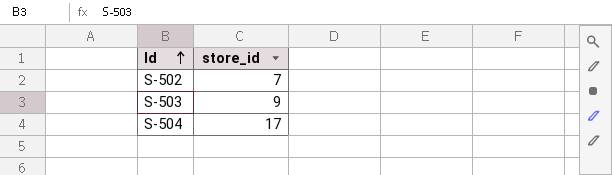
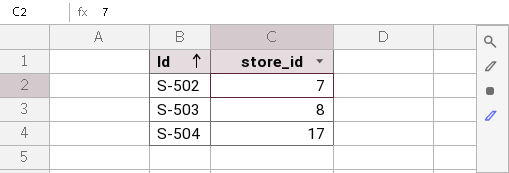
S-503 | store_id: 9 -> 8

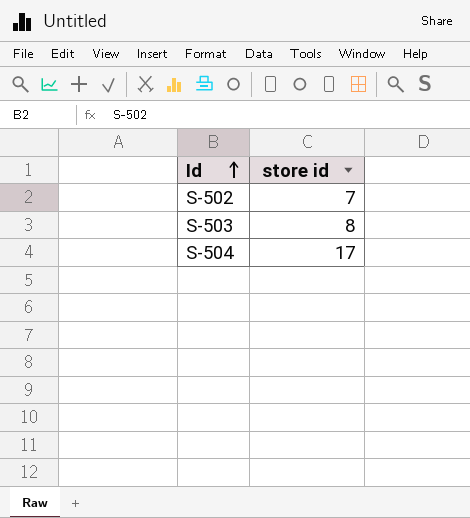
column name: store_id -> store id

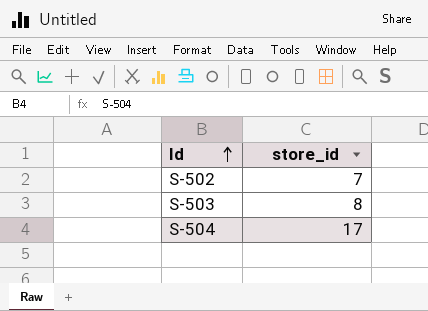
column name: store id -> store_id

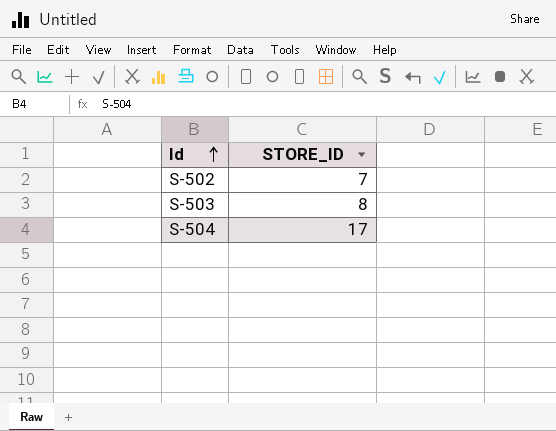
column name: store_id -> STORE_ID

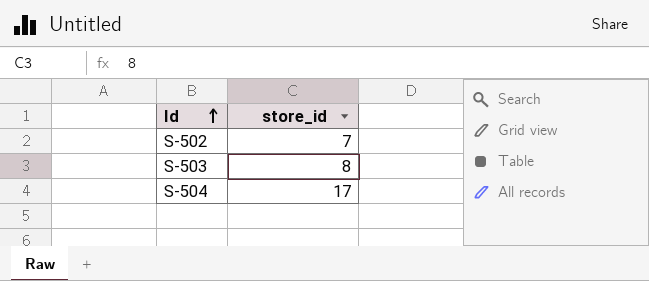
column name: STORE_ID -> store_id

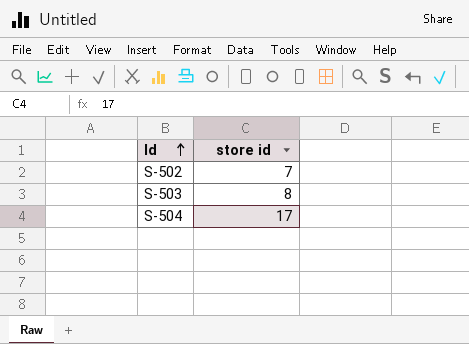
column name: store_id -> store id

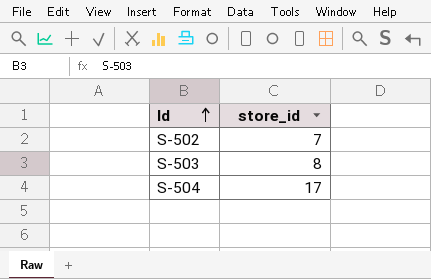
column name: store id -> store_id

